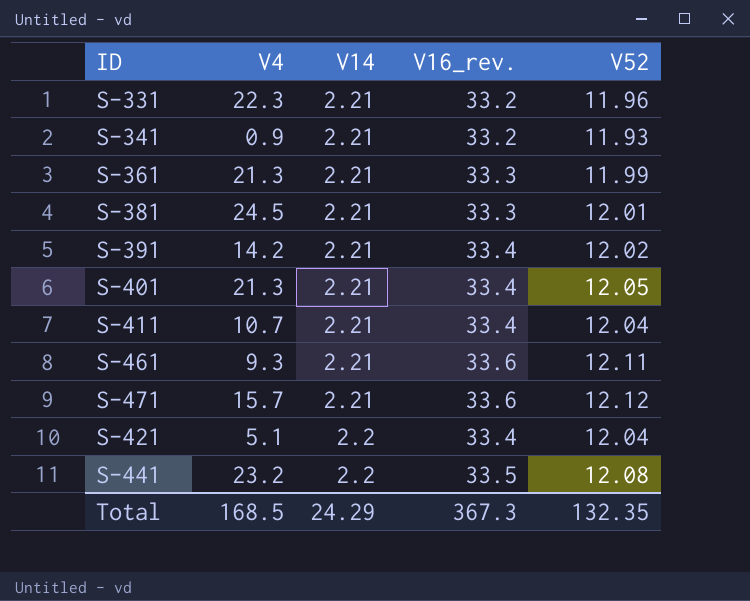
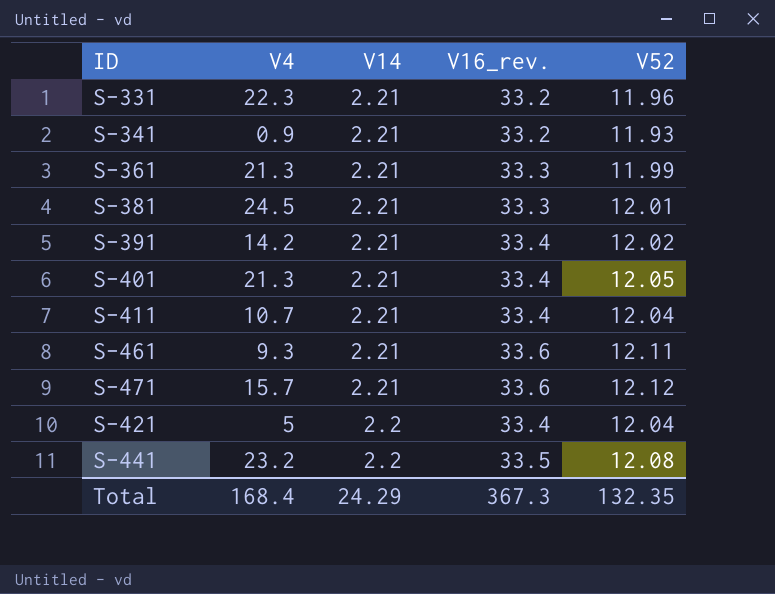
S-421 | V4: 5.1 -> 5
Total | V4: 168.5 -> 168.4

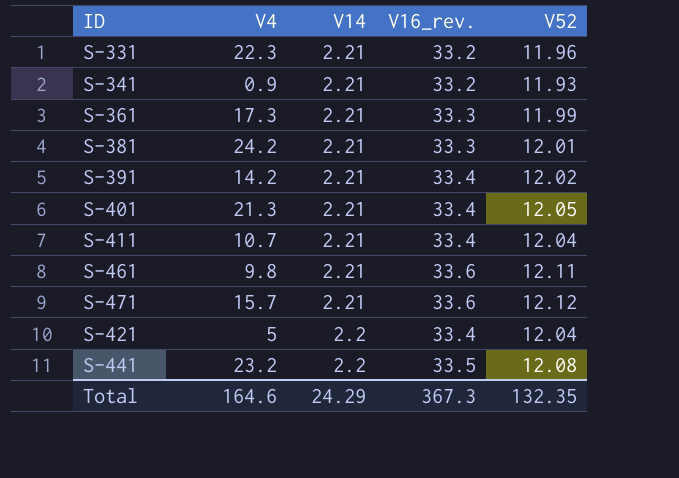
S-361 | V4: 21.3 -> 17.3
S-381 | V4: 24.5 -> 24.2
S-461 | V4: 9.3 -> 9.8
Total | V4: 168.4 -> 164.6

